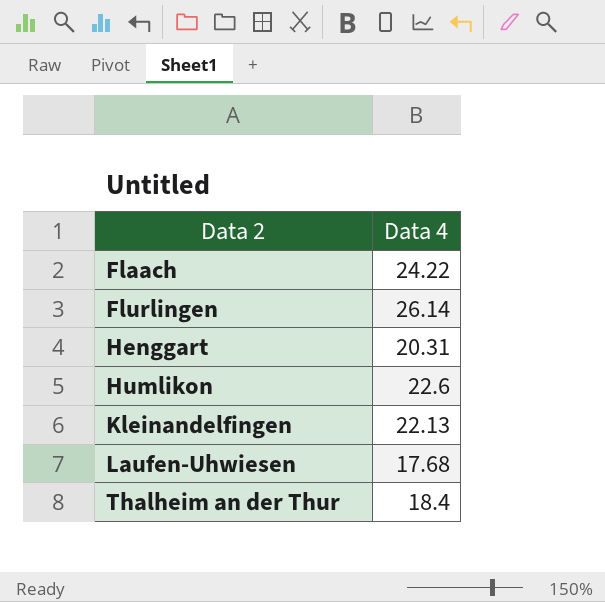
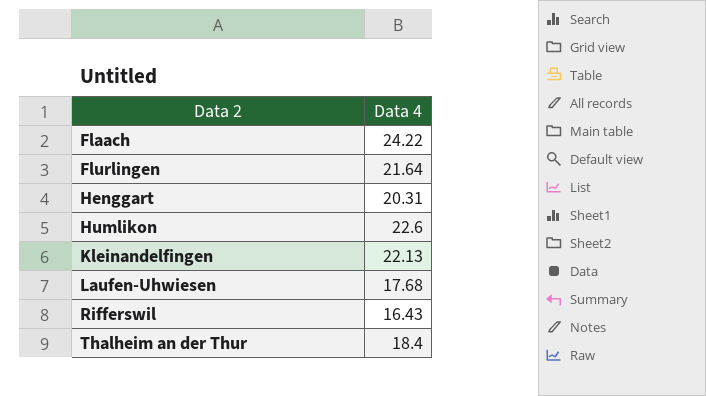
Flurlingen | Data 4: 26.14 -> 21.64
row Rifferswil: none -> 16.43

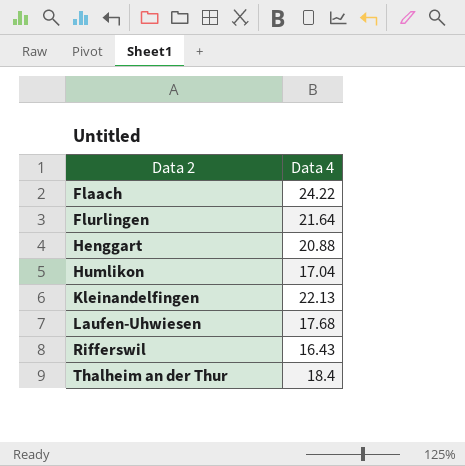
Henggart | Data 4: 20.31 -> 20.88
Humlikon | Data 4: 22.6 -> 17.04

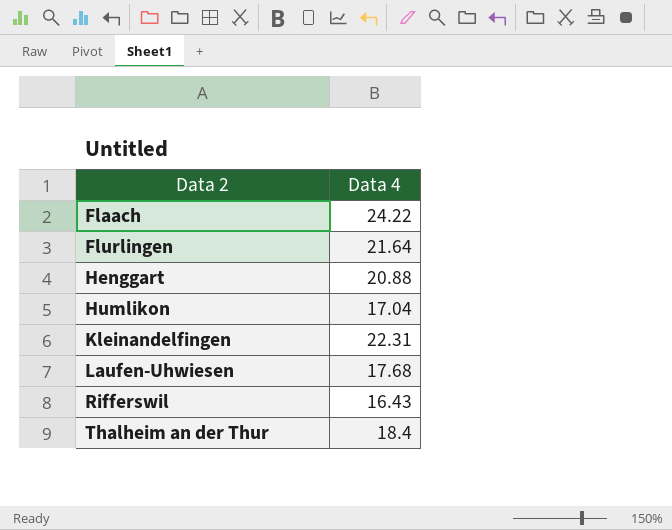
Kleinandelfingen | Data 4: 22.13 -> 22.31

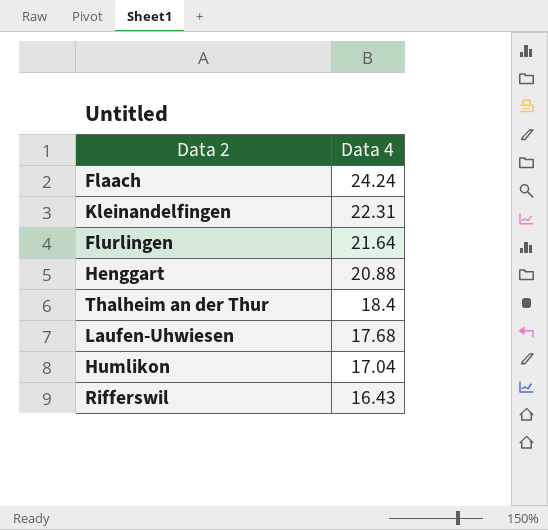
row order: Data 2 ascending -> Data 4 descending
Flaach | Data 4: 24.22 -> 24.24

